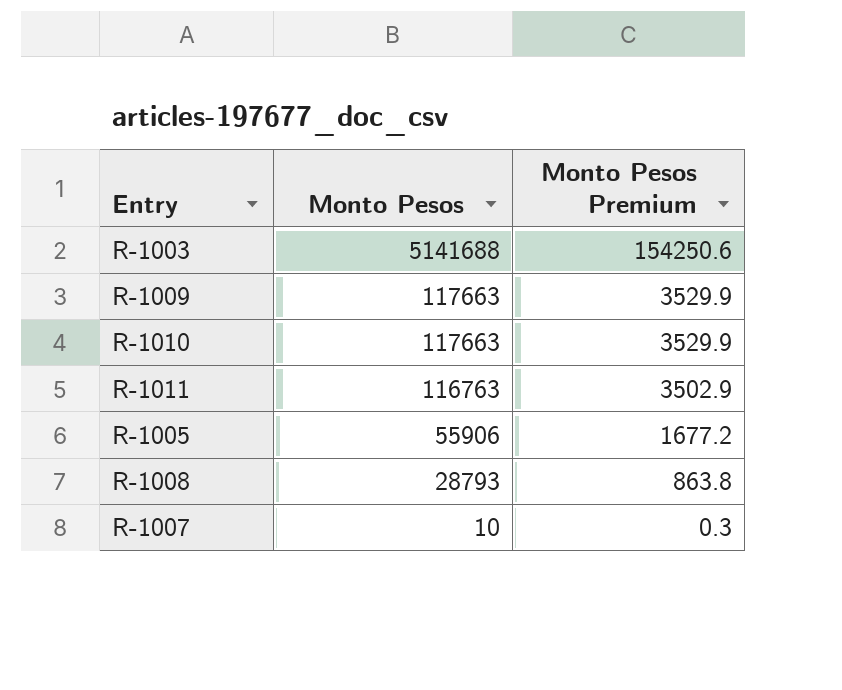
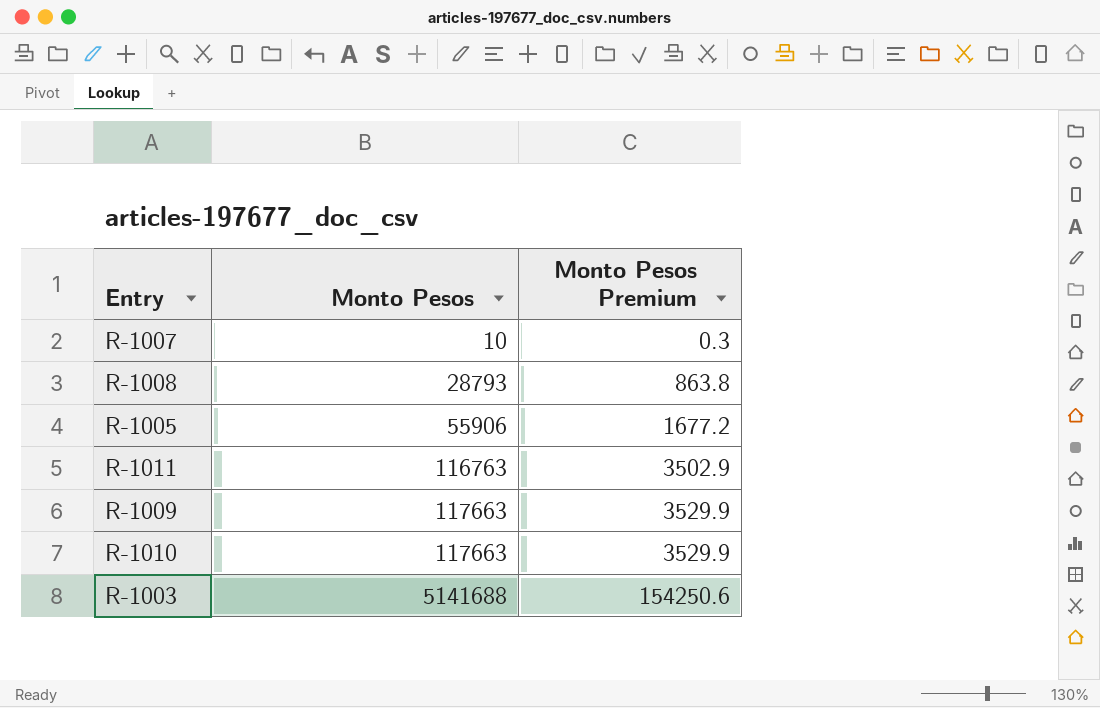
row order: Monto Pesos descending -> Monto Pesos ascending

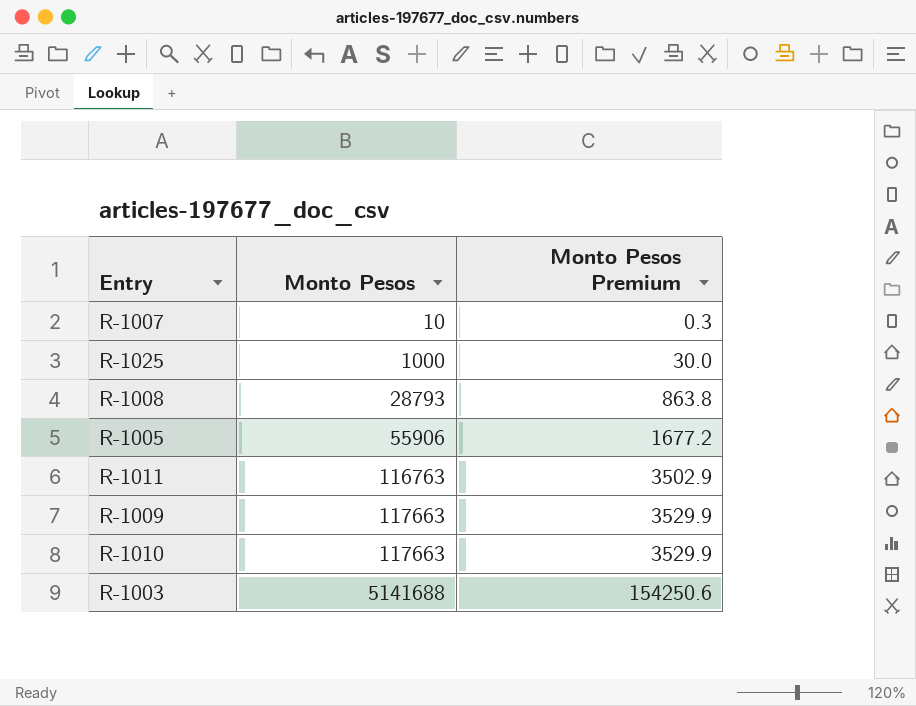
row R-1025: none -> 1000 | 30.0

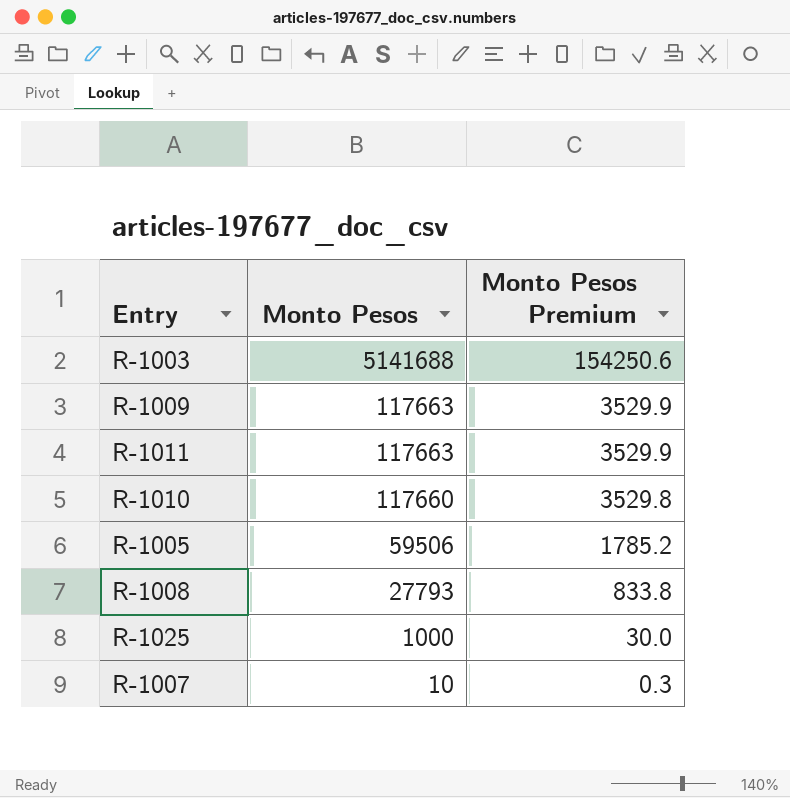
row order: Monto Pesos ascending -> Monto Pesos descending
R-1011 | Monto Pesos: 116763 -> 117663
R-1011 | Monto Pesos Premium: 3502.9 -> 3529.9
R-1010 | Monto Pesos: 117663 -> 117660
R-1010 | Monto Pesos Premium: 3529.9 -> 3529.8
R-1005 | Monto Pesos: 55906 -> 59506
R-1005 | Monto Pesos Premium: 1677.2 -> 1785.2
R-1008 | Monto Pesos: 28793 -> 27793
R-1008 | Monto Pesos Premium: 863.8 -> 833.8

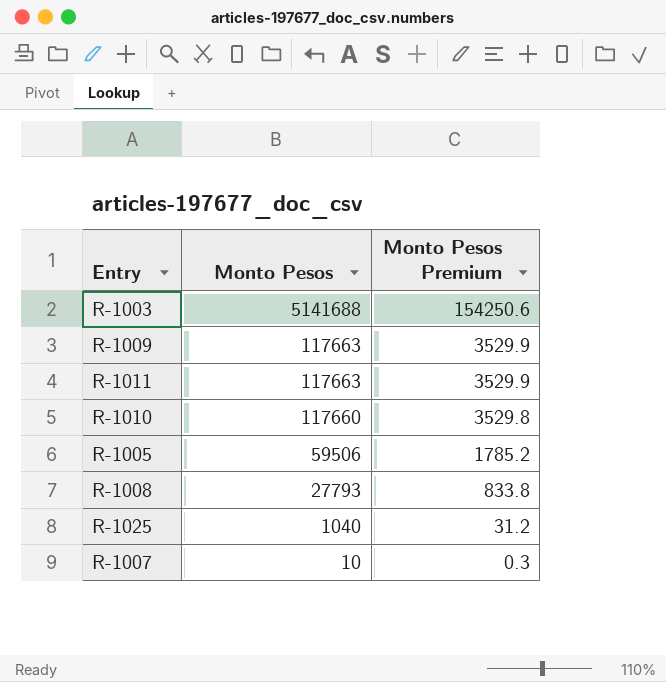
R-1025 | Monto Pesos: 1000 -> 1040
R-1025 | Monto Pesos Premium: 30.0 -> 31.2

